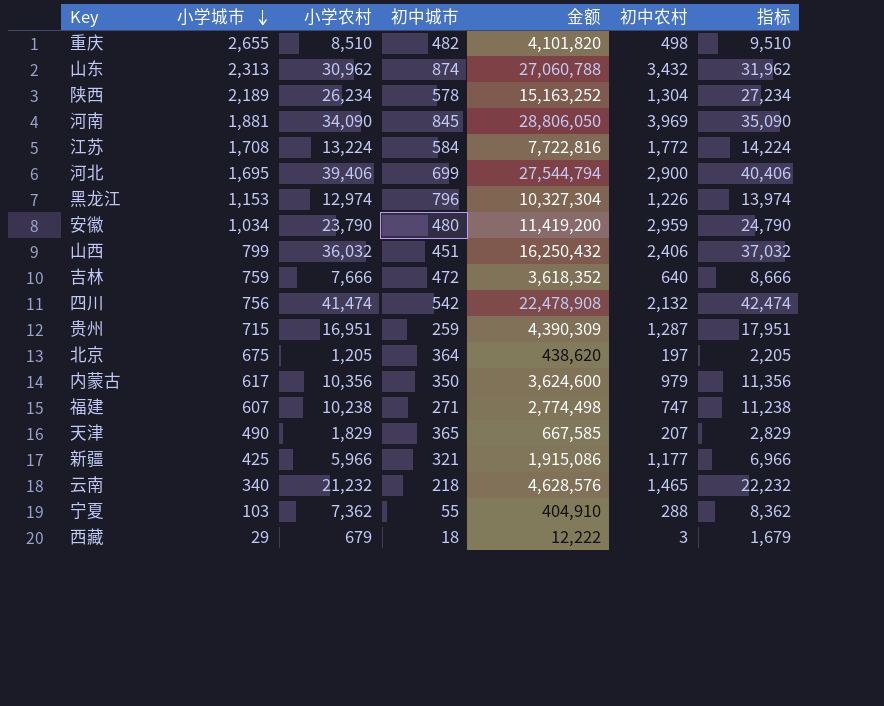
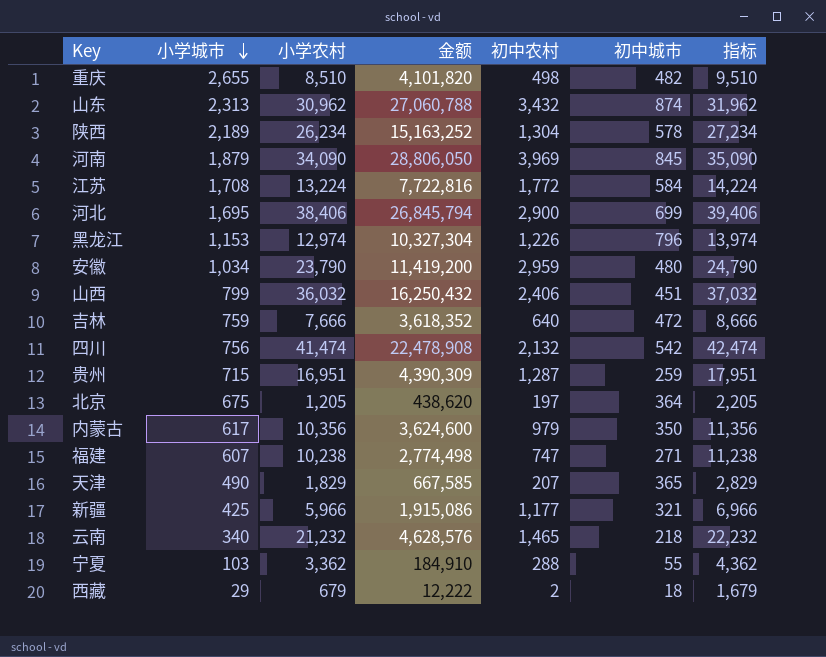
column 初中城市 | position: 4 -> 6
河南 | 小学城市: 1,881 -> 1,879
河北 | 小学农村: 39,406 -> 38,406
河北 | 金额: 27,544,794 -> 26,845,794
河北 | 指标: 40,406 -> 39,406
宁夏 | 小学农村: 7,362 -> 3,362
宁夏 | 金额: 404,910 -> 184,910
宁夏 | 指标: 8,362 -> 4,362
西藏 | 初中农村: 3 -> 2

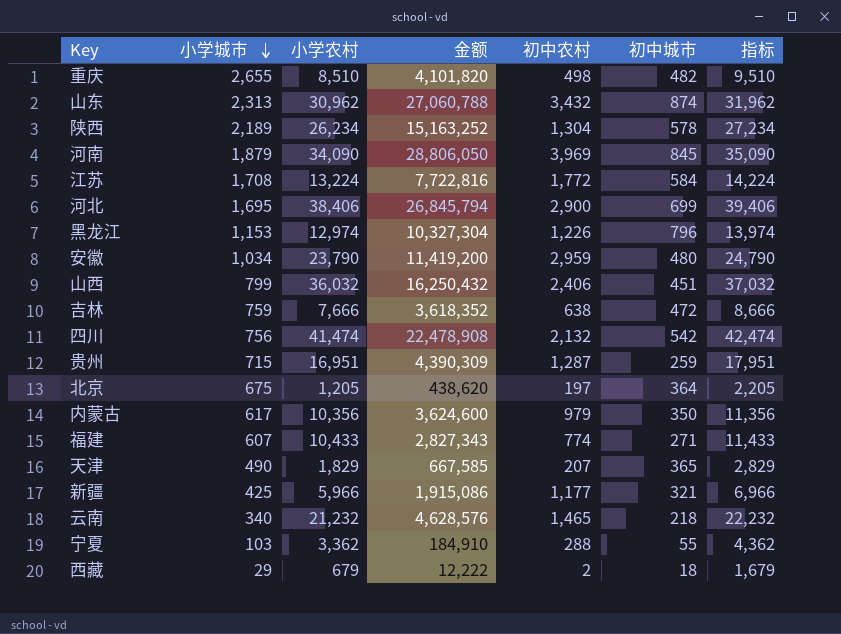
吉林 | 初中农村: 640 -> 638
福建 | 小学农村: 10,238 -> 10,433
福建 | 金额: 2,774,498 -> 2,827,343
福建 | 初中农村: 747 -> 774
福建 | 指标: 11,238 -> 11,433

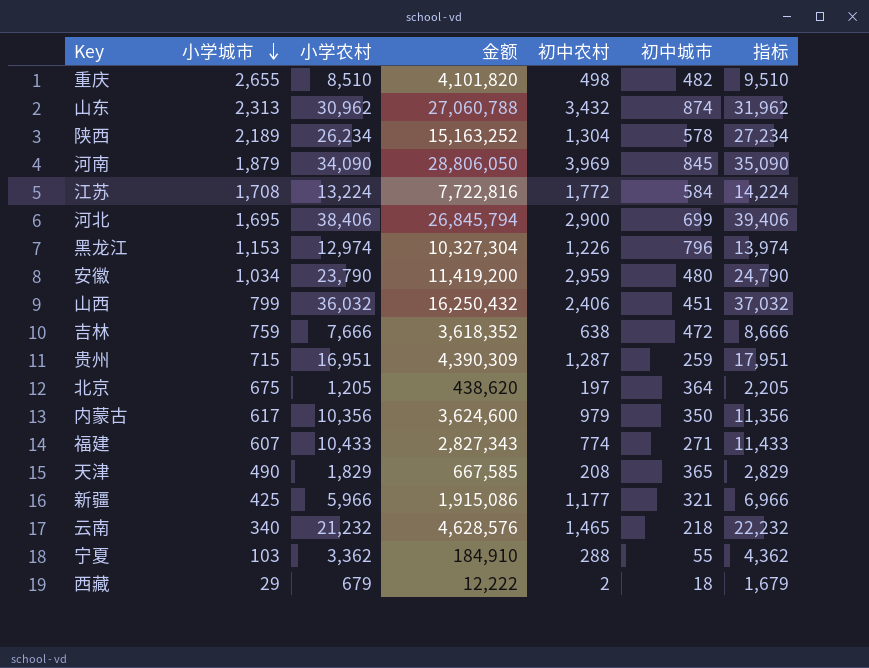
row 四川: 756 | 41,474 | 22,478,908 | 2,132 | 542 | 42,474 -> none
天津 | 初中农村: 207 -> 208

